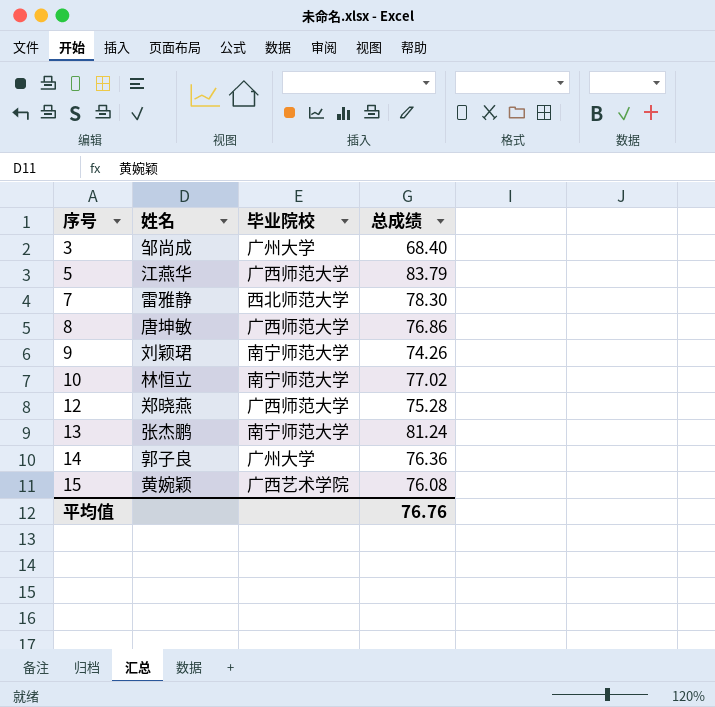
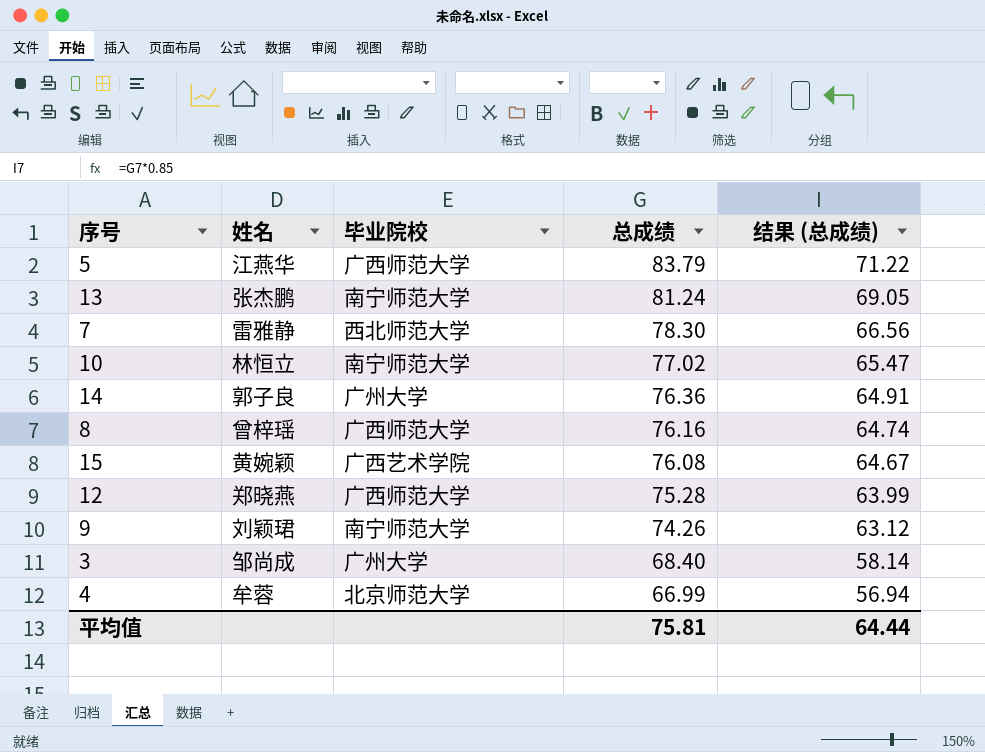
row order: 序号 ascending -> 总成绩 descending
column 结果 (总成绩) | formula: none -> [总成绩] * 0.85
8 | 姓名: 唐坤敏 -> 曾梓瑶
8 | 总成绩: 76.86 -> 76.16
row 4: none -> 牟蓉 | 北京师范大学 | 66.99 | 56.94
平均值 | 总成绩: 76.76 -> 75.81

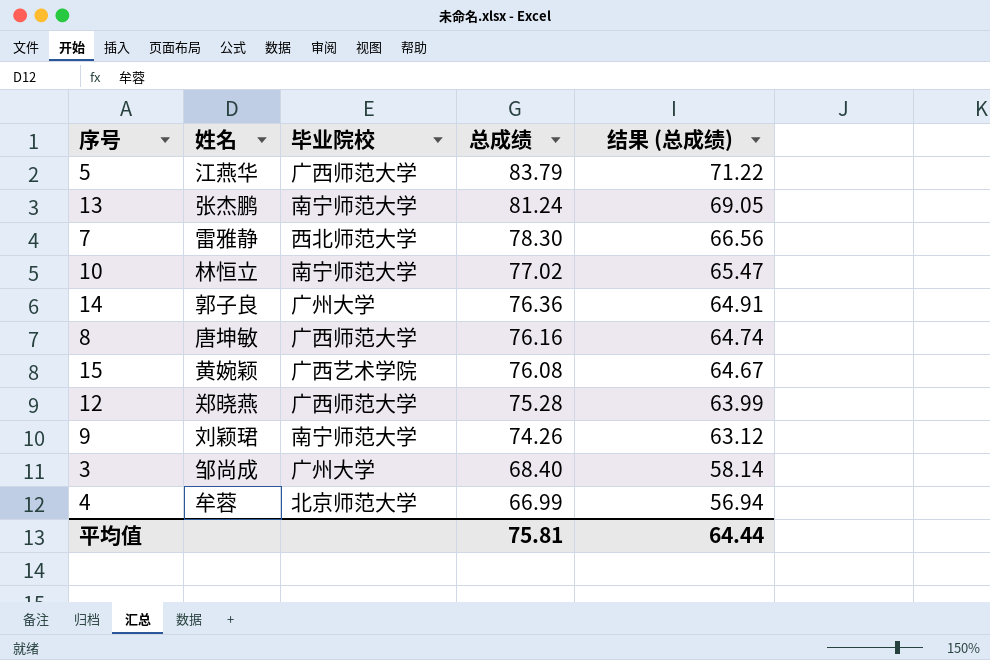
8 | 姓名: 曾梓瑶 -> 唐坤敏

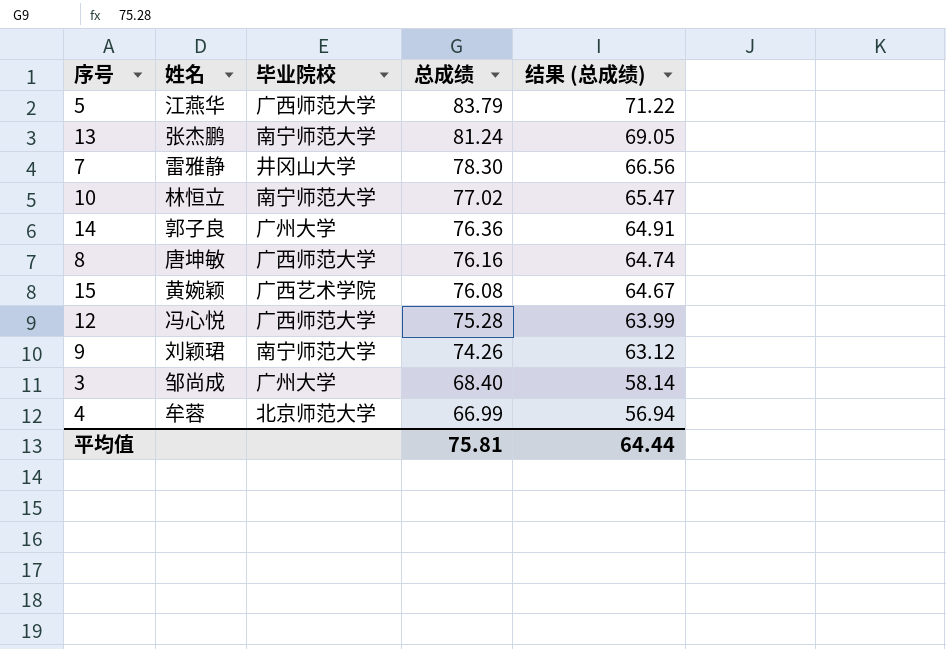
7 | 毕业院校: 西北师范大学 -> 井冈山大学
12 | 姓名: 郑晓燕 -> 冯心悦

